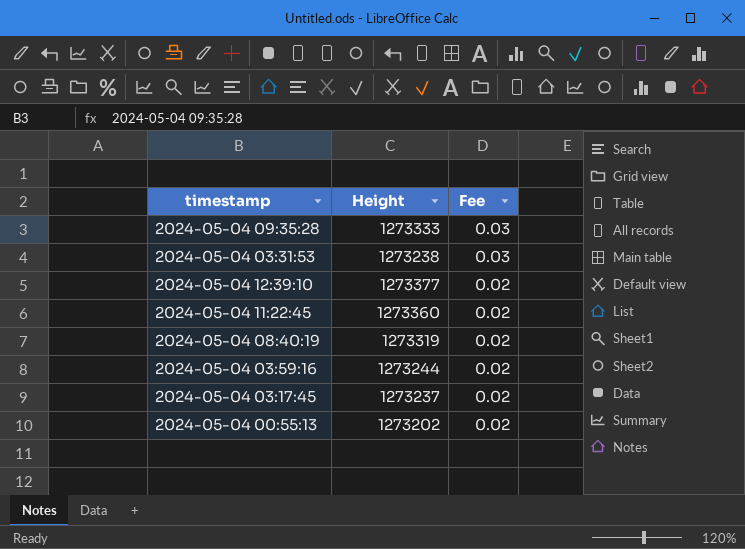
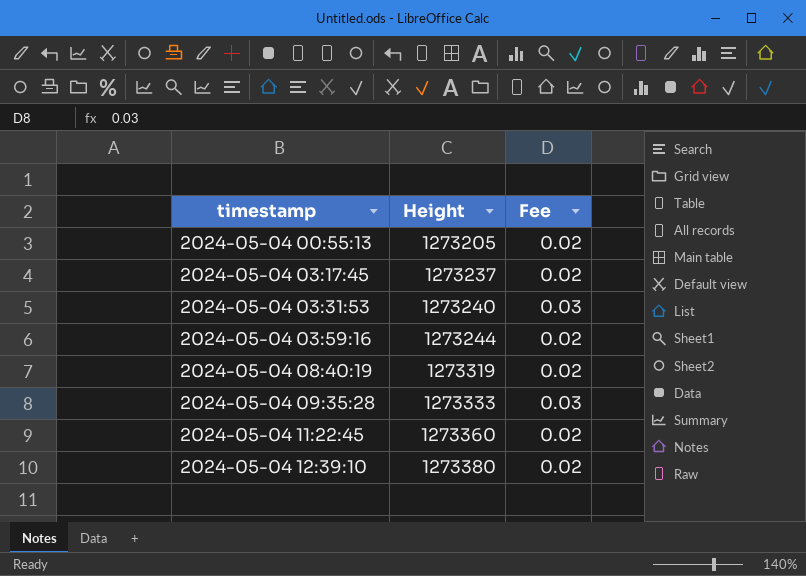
row order: Fee descending -> timestamp ascending
2024-05-04 00:55:13 | Height: 1273202 -> 1273205
2024-05-04 03:31:53 | Height: 1273238 -> 1273240
2024-05-04 12:39:10 | Height: 1273377 -> 1273380

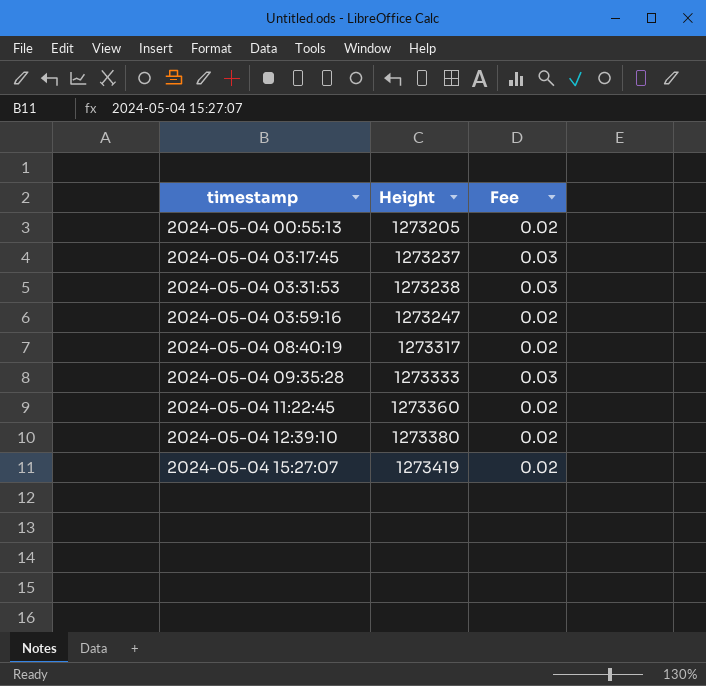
2024-05-04 03:17:45 | Fee: 0.02 -> 0.03
2024-05-04 03:31:53 | Height: 1273240 -> 1273238
2024-05-04 03:59:16 | Height: 1273244 -> 1273247
2024-05-04 08:40:19 | Height: 1273319 -> 1273317
row 2024-05-04 15:27:07: none -> 1273419 | 0.02

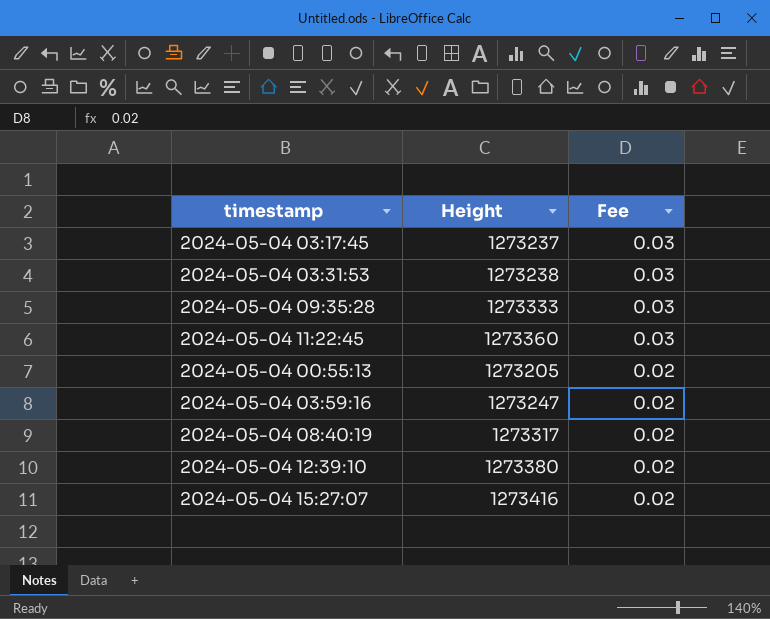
row order: timestamp ascending -> Fee descending
2024-05-04 11:22:45 | Fee: 0.02 -> 0.03
2024-05-04 15:27:07 | Height: 1273419 -> 1273416

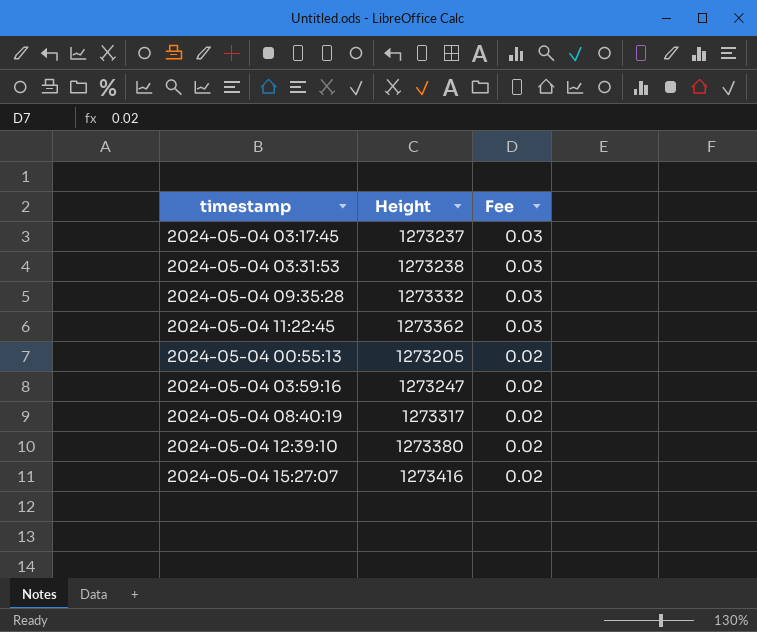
2024-05-04 09:35:28 | Height: 1273333 -> 1273332
2024-05-04 11:22:45 | Height: 1273360 -> 1273362

